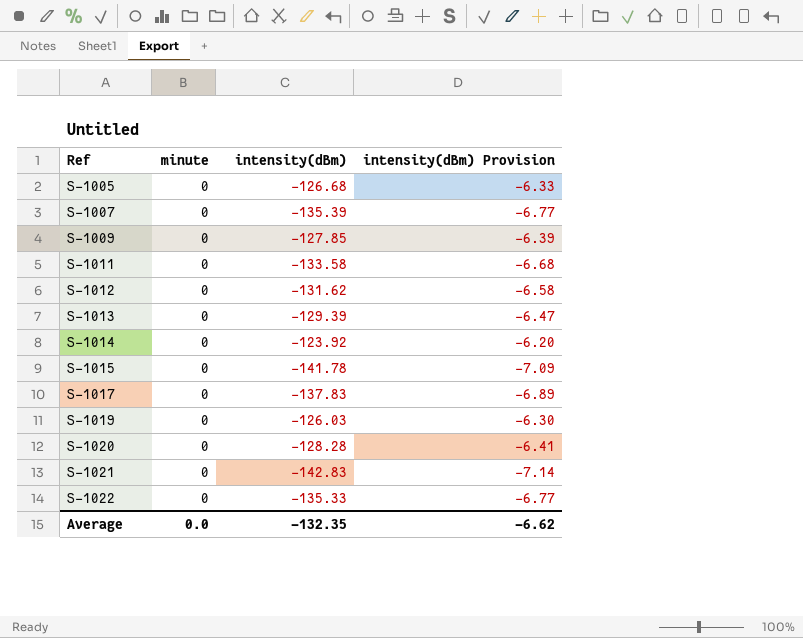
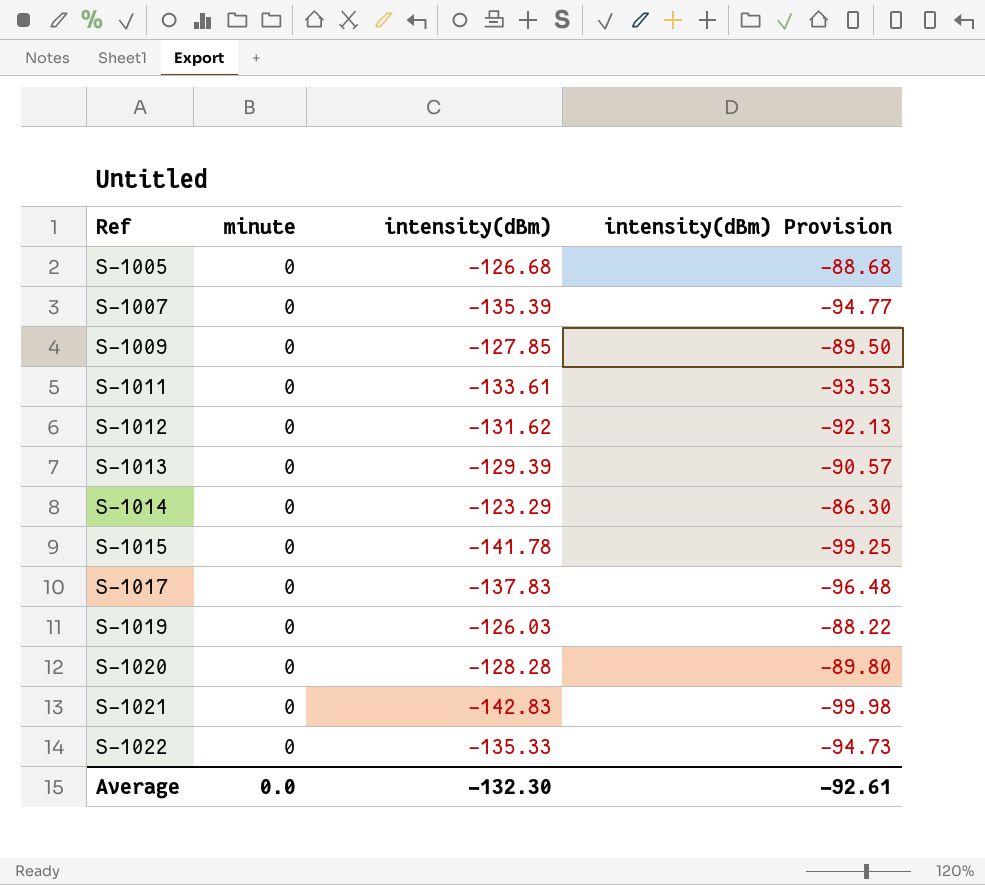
column intensity(dBm) Provision | formula: [intensity(dBm)] * 0.05 -> [intensity(dBm)] * 0.7
S-1011 | intensity(dBm): -133.58 -> -133.61
S-1014 | intensity(dBm): -123.92 -> -123.29
Average | intensity(dBm): -132.35 -> -132.30
Average | intensity(dBm) Provision: -6.62 -> -92.61

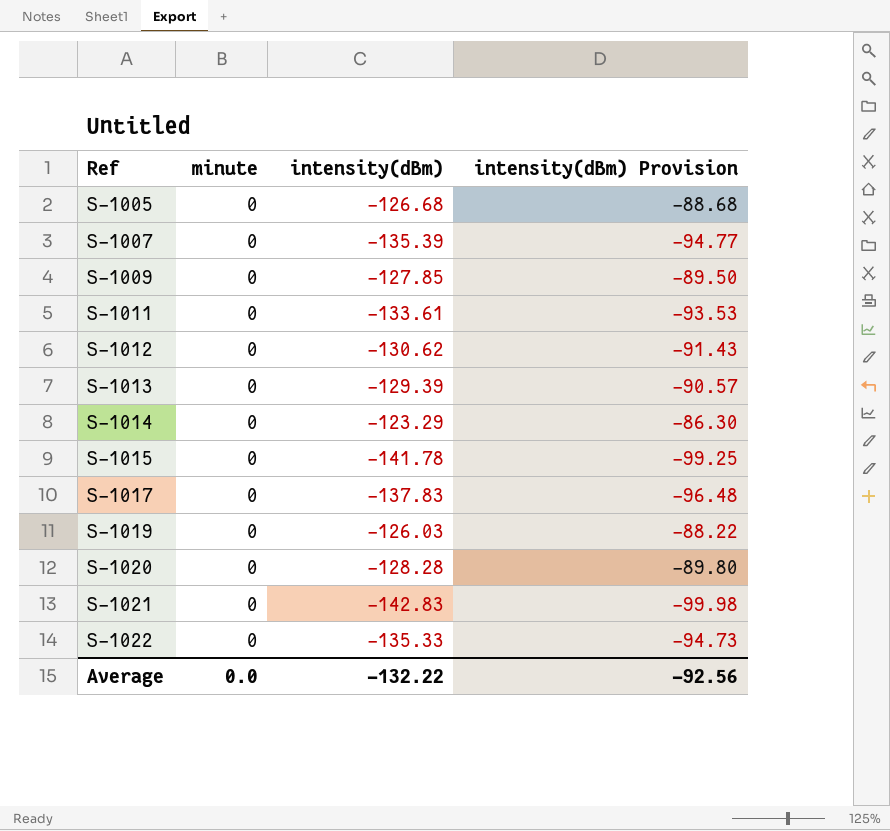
S-1012 | intensity(dBm): -131.62 -> -130.62
S-1012 | intensity(dBm) Provision: -92.13 -> -91.43
Average | intensity(dBm): -132.30 -> -132.22
Average | intensity(dBm) Provision: -92.61 -> -92.56

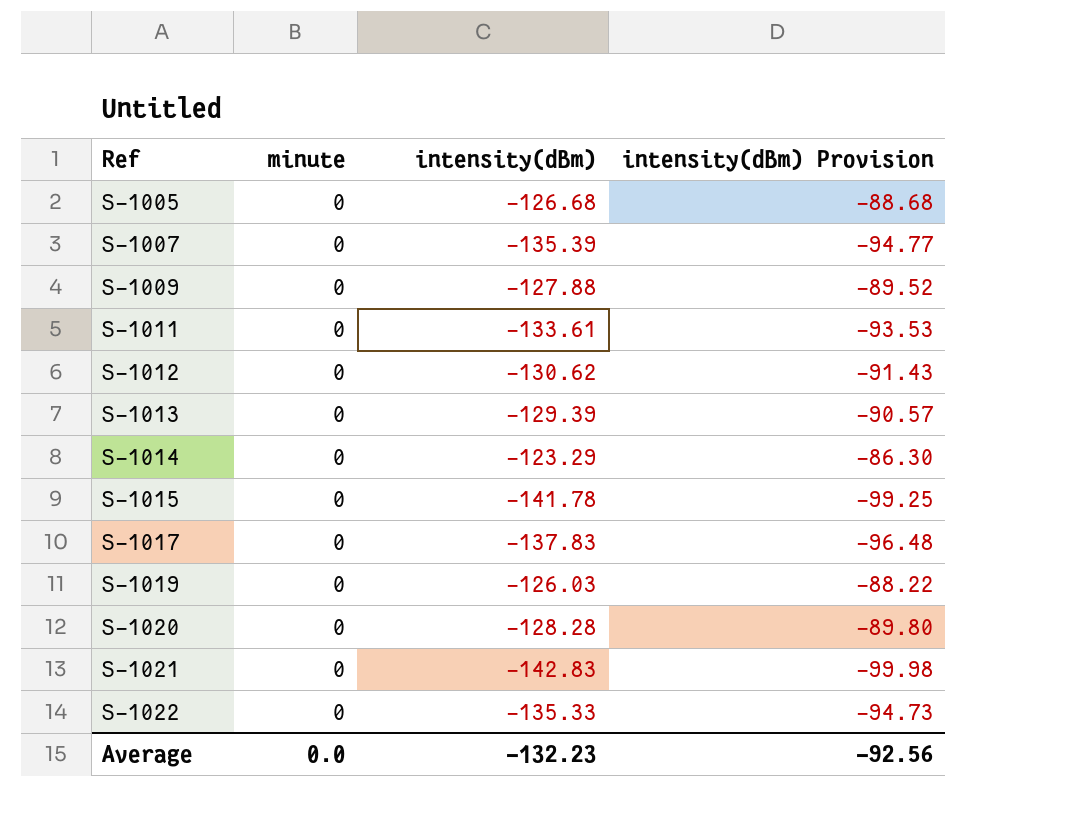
S-1009 | intensity(dBm): -127.85 -> -127.88
S-1009 | intensity(dBm) Provision: -89.50 -> -89.52
Average | intensity(dBm): -132.22 -> -132.23

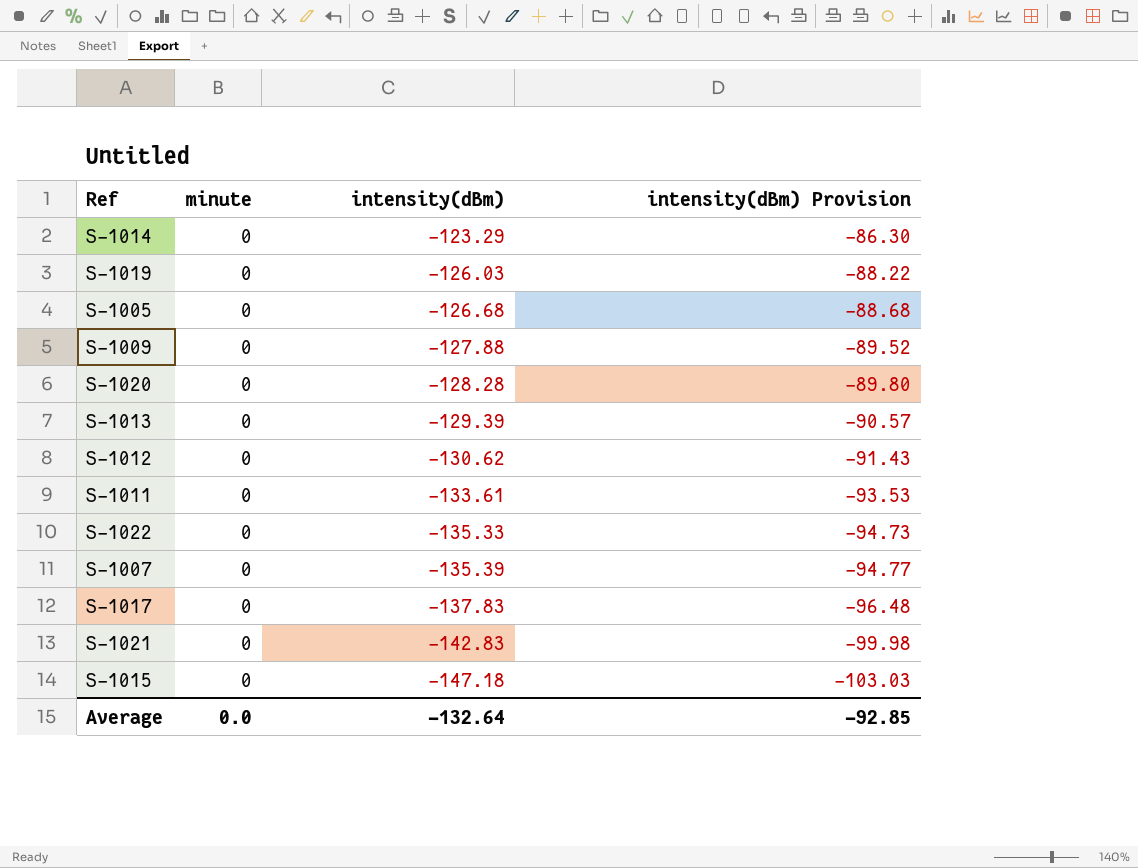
row order: Ref ascending -> intensity(dBm) descending
S-1015 | intensity(dBm): -141.78 -> -147.18
S-1015 | intensity(dBm) Provision: -99.25 -> -103.03
Average | intensity(dBm): -132.23 -> -132.64
Average | intensity(dBm) Provision: -92.56 -> -92.85

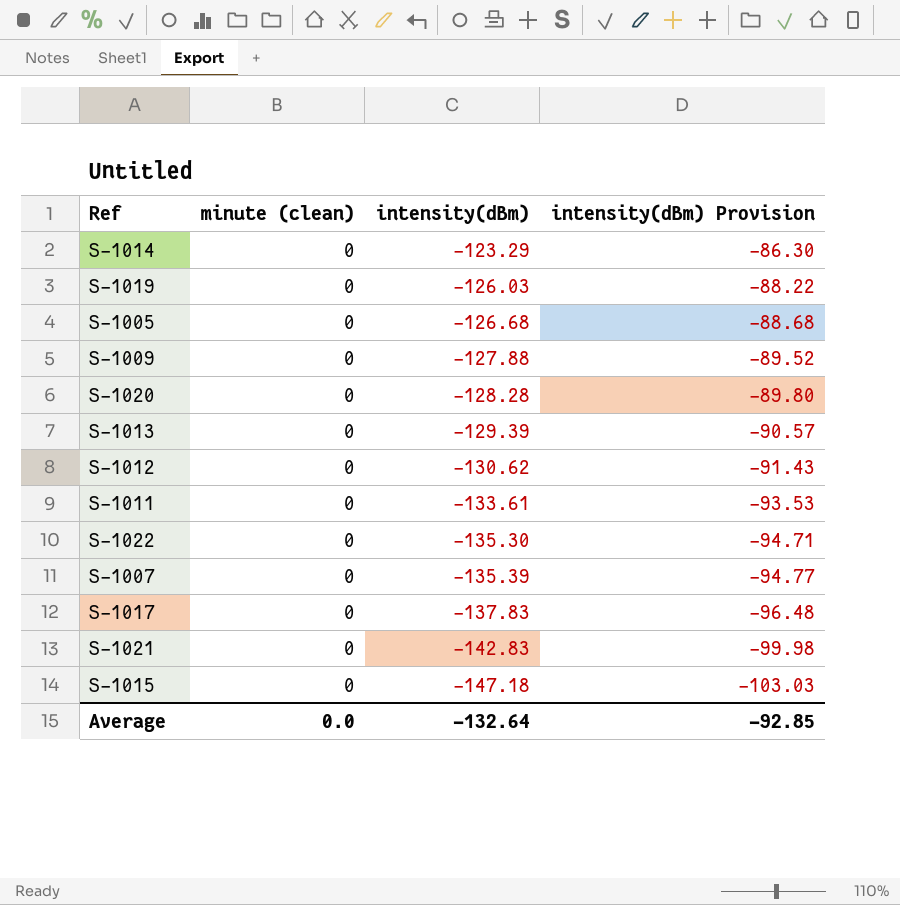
column name: minute -> minute (clean)
S-1022 | intensity(dBm): -135.33 -> -135.30
S-1022 | intensity(dBm) Provision: -94.73 -> -94.71

